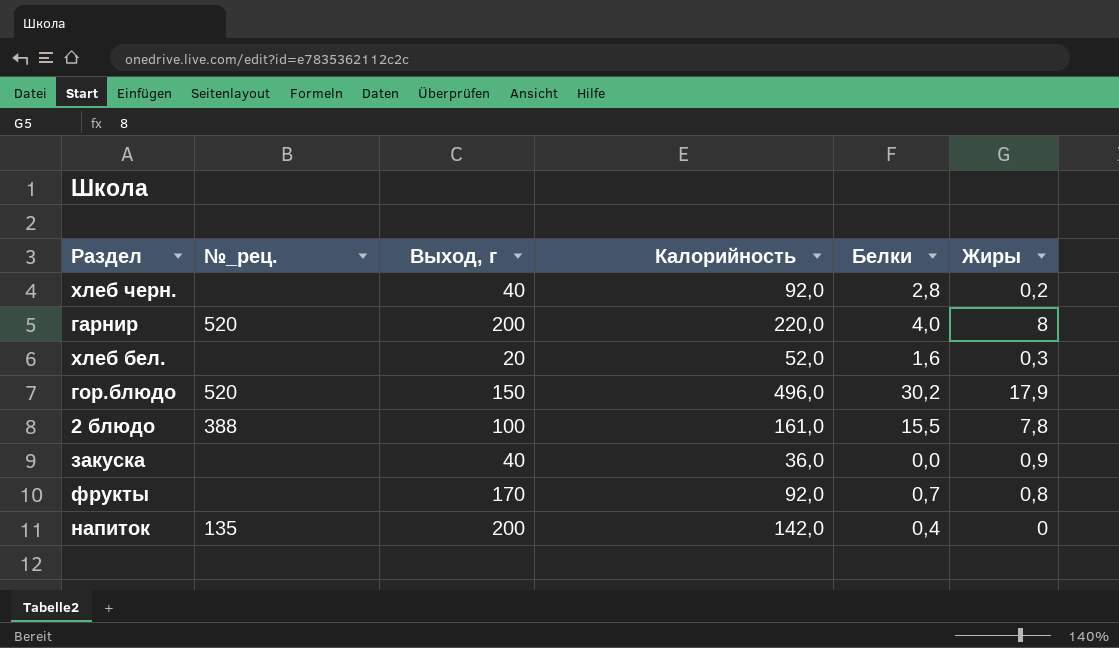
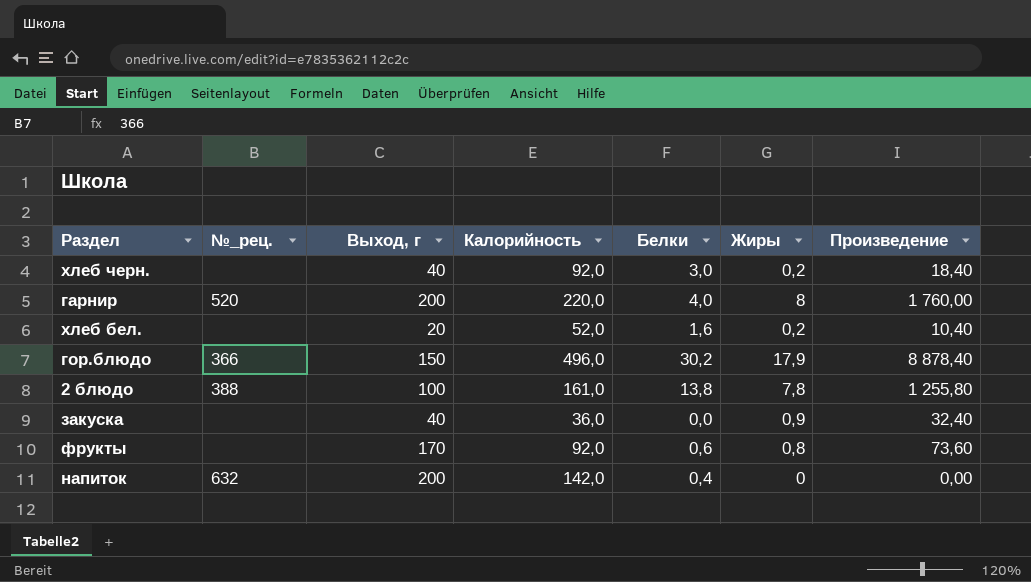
column Произведение | formula: none -> [Калорийность] * [Жиры]
хлеб черн. | Белки: 2,8 -> 3,0
хлеб бел. | Жиры: 0,3 -> 0,2
гор.блюдо | №_рец.: 520 -> 366
2 блюдо | Белки: 15,5 -> 13,8
фрукты | Белки: 0,7 -> 0,6
напиток | №_рец.: 135 -> 632

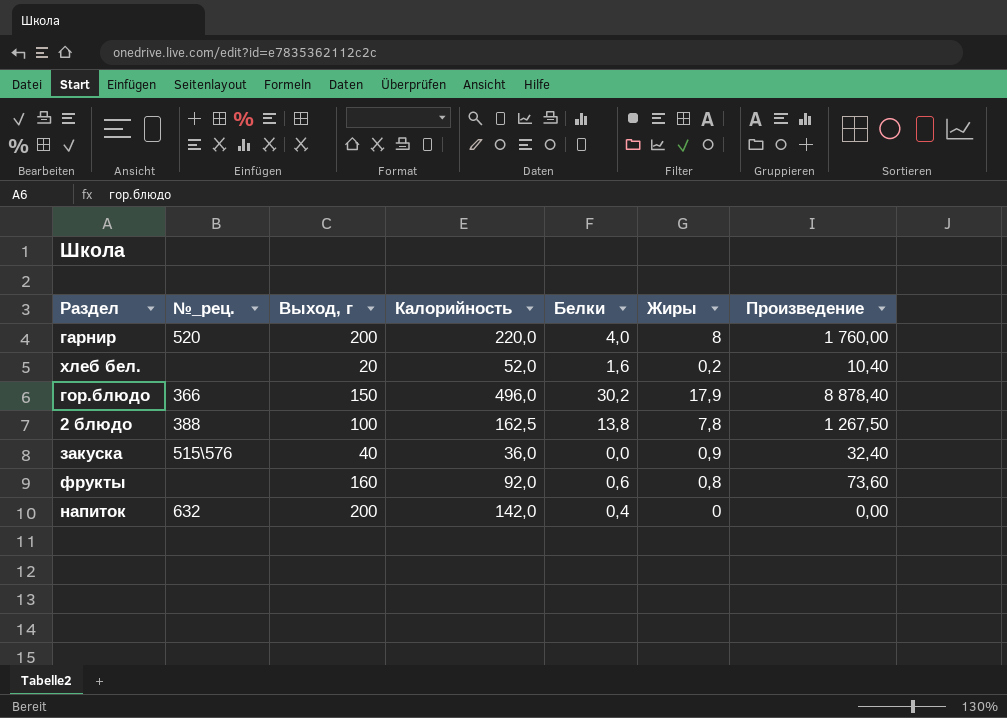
row хлеб черн.: none | 40 | 92,0 | 3,0 | 0,2 | 18,40 -> none
2 блюдо | Калорийность: 161,0 -> 162,5
2 блюдо | Произведение: 1 255,80 -> 1 267,50
закуска | №_рец.: none -> 515\576
фрукты | Выход, г: 170 -> 160

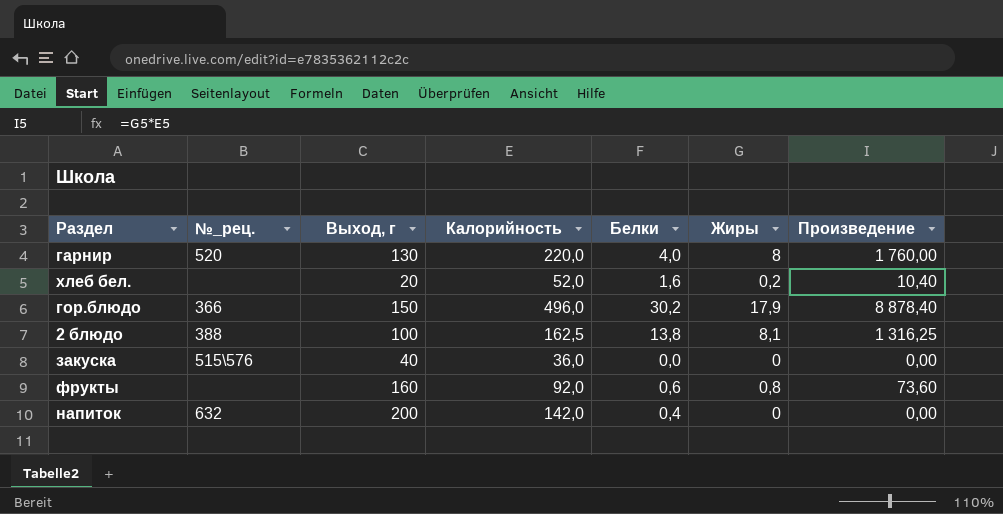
гарнир | Выход, г: 200 -> 130
2 блюдо | Жиры: 7,8 -> 8,1
2 блюдо | Произведение: 1 267,50 -> 1 316,25
закуска | Жиры: 0,9 -> 0
закуска | Произведение: 32,40 -> 0,00

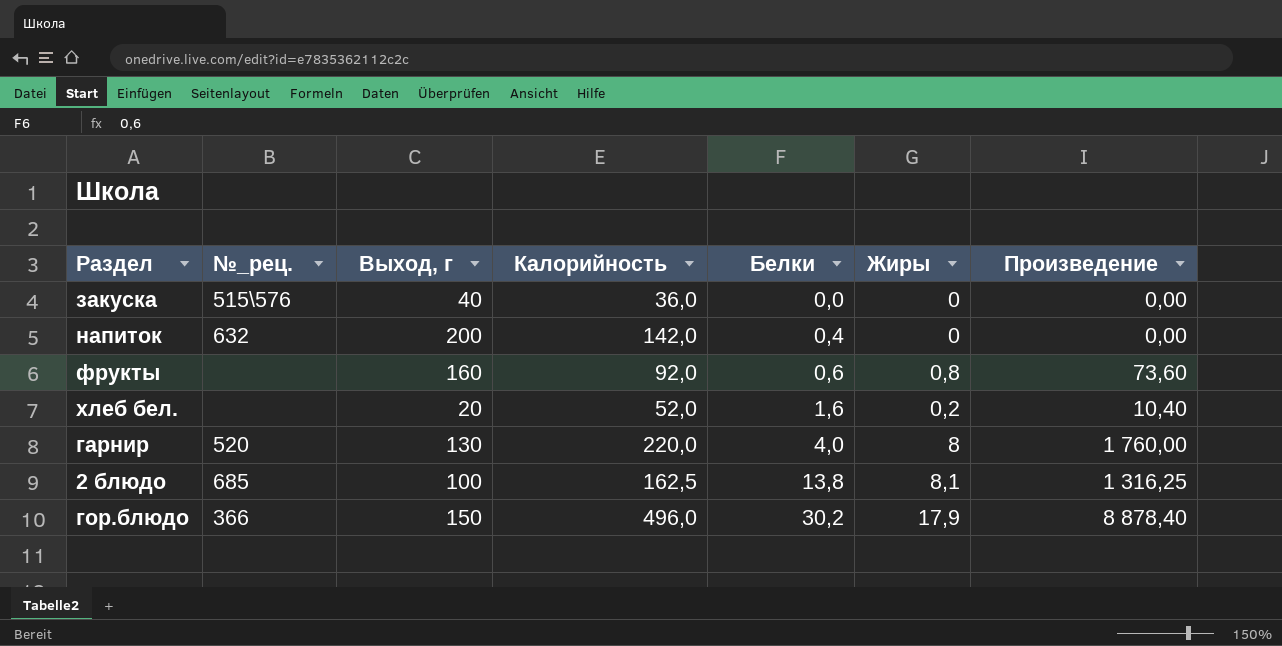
row order: none -> Белки ascending
2 блюдо | №_рец.: 388 -> 685

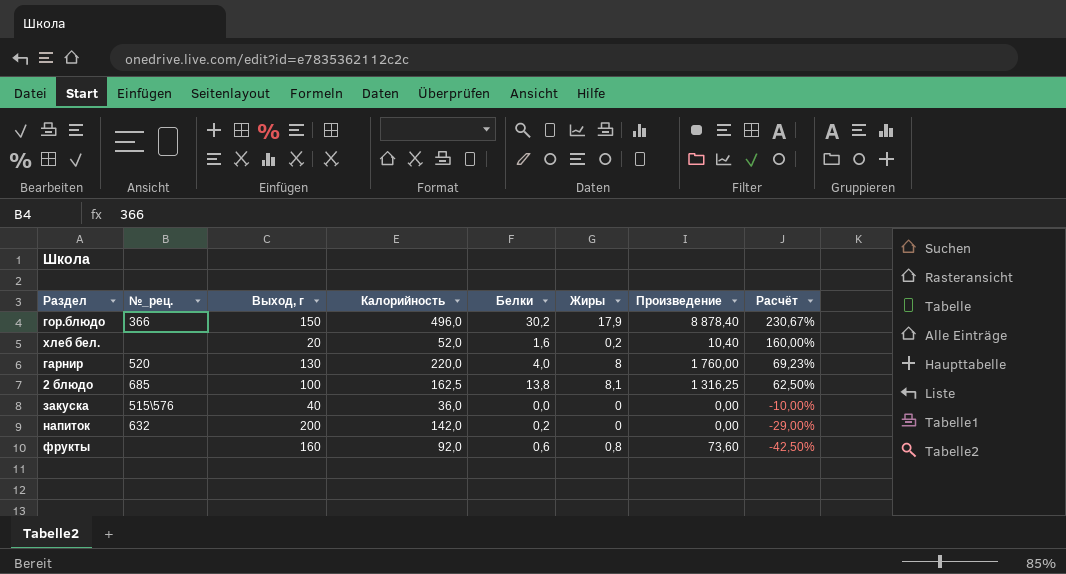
row order: Белки ascending -> Расчёт descending
column Расчёт | formula: none -> ([Калорийность] - [Выход, г]) / [Выход, г]
напиток | Белки: 0,4 -> 0,2

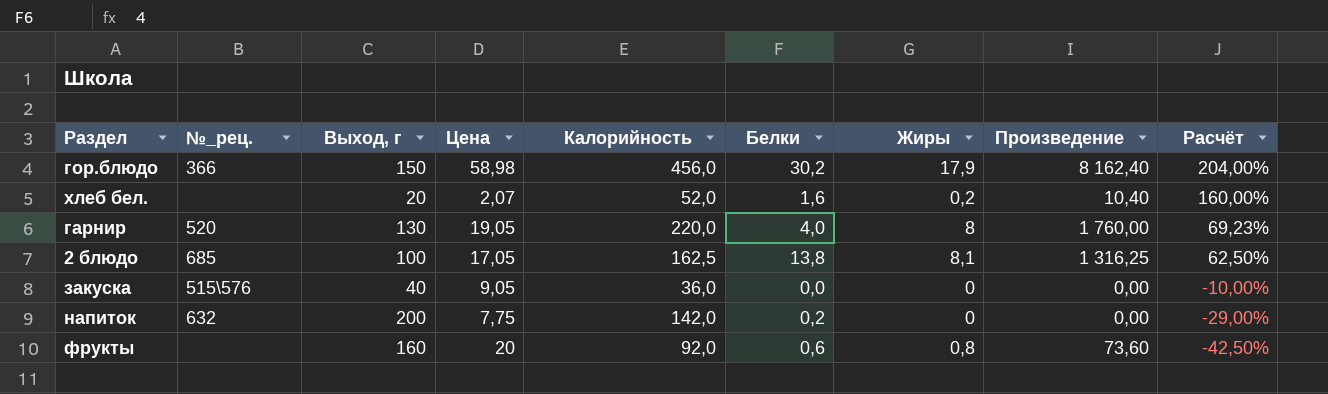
column Цена | position: none -> 4
гор.блюдо | Калорийность: 496,0 -> 456,0
гор.блюдо | Произведение: 8 878,40 -> 8 162,40
гор.блюдо | Расчёт: 230,67% -> 204,00%

